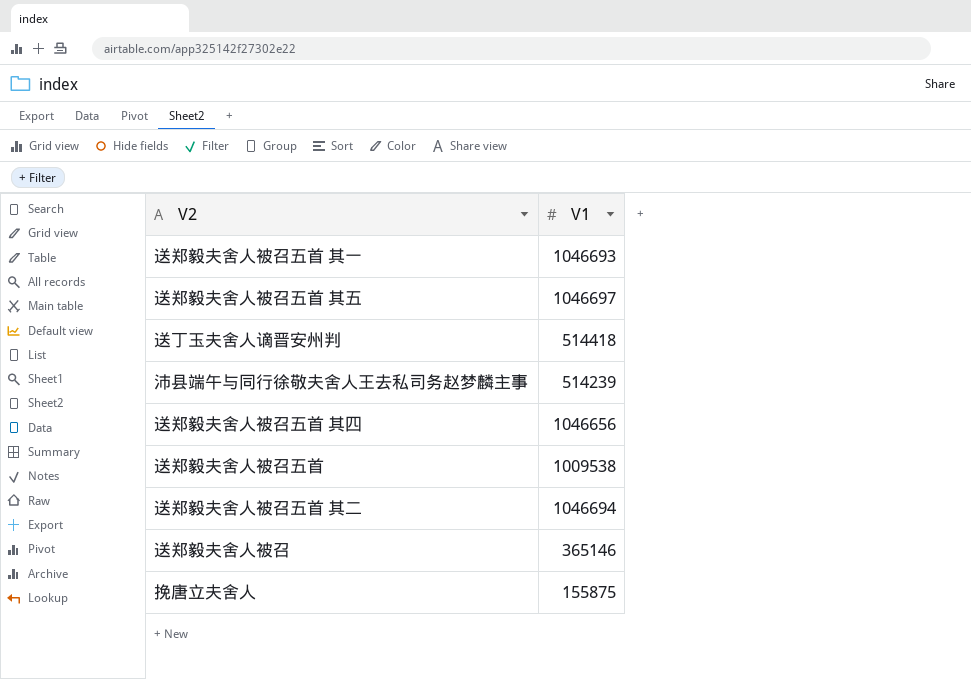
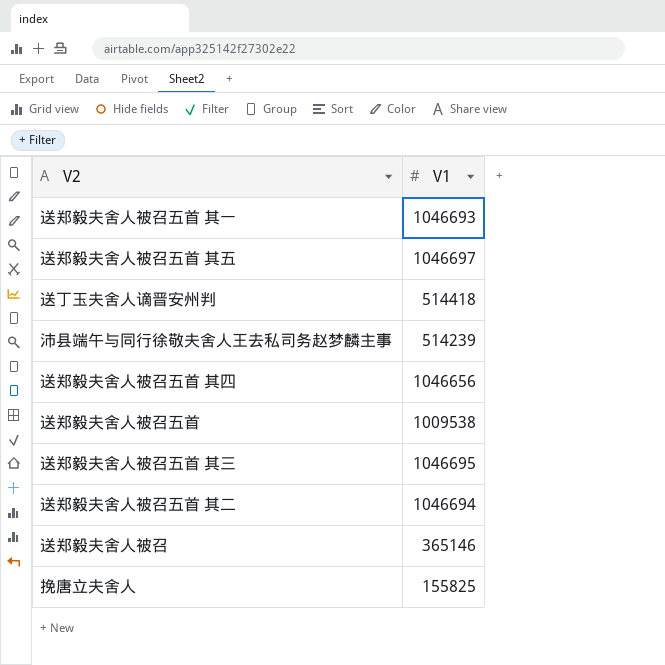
row 送郑毅夫舍人被召五首 其三: none -> 1046695
挽唐立夫舍人 | V1: 155875 -> 155825

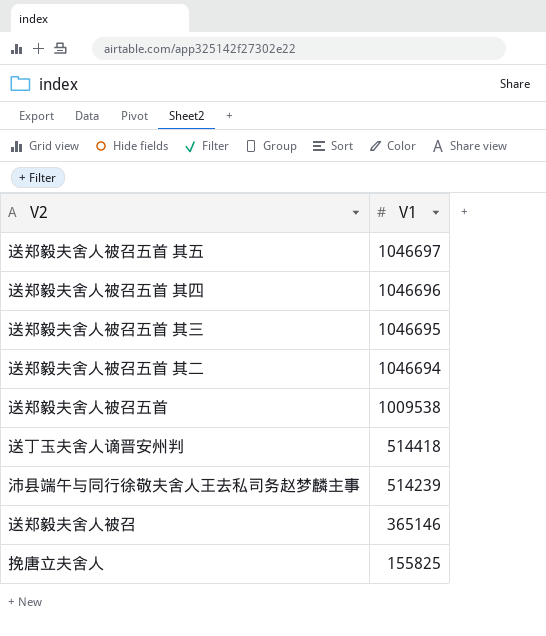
row order: none -> V1 descending
row 送郑毅夫舍人被召五首 其一: 1046693 -> none
送郑毅夫舍人被召五首 其四 | V1: 1046656 -> 1046696

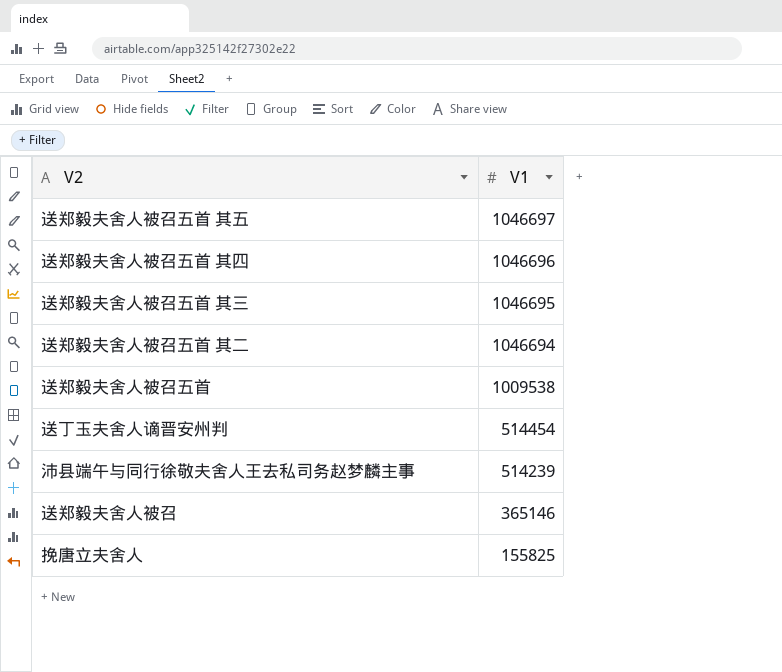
送丁玉夫舍人谪晋安州判 | V1: 514418 -> 514454

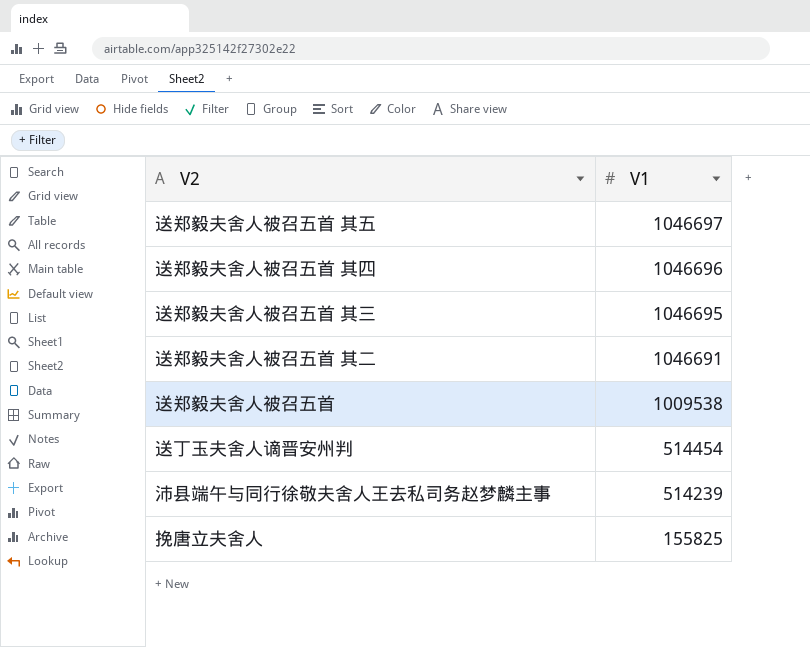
row 送郑毅夫舍人被召: 365146 -> none
送郑毅夫舍人被召五首 其二 | V1: 1046694 -> 1046691

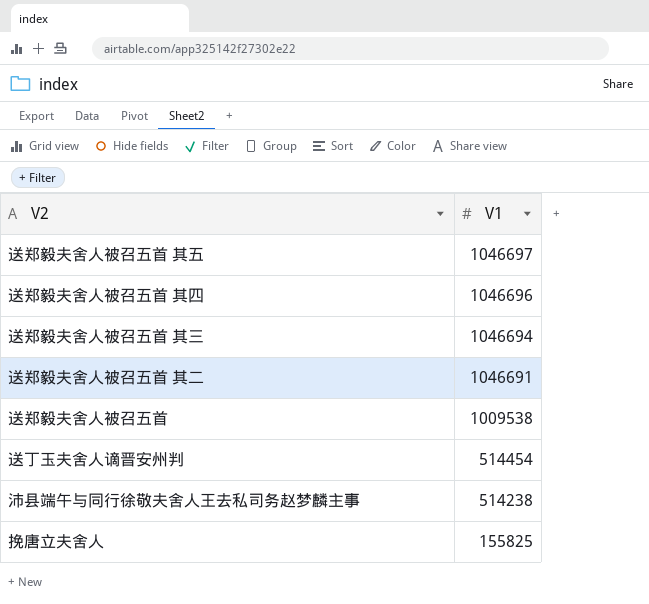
送郑毅夫舍人被召五首 其三 | V1: 1046695 -> 1046694
沛县端午与同行徐敬夫舍人王去私司务赵梦麟主事 | V1: 514239 -> 514238

